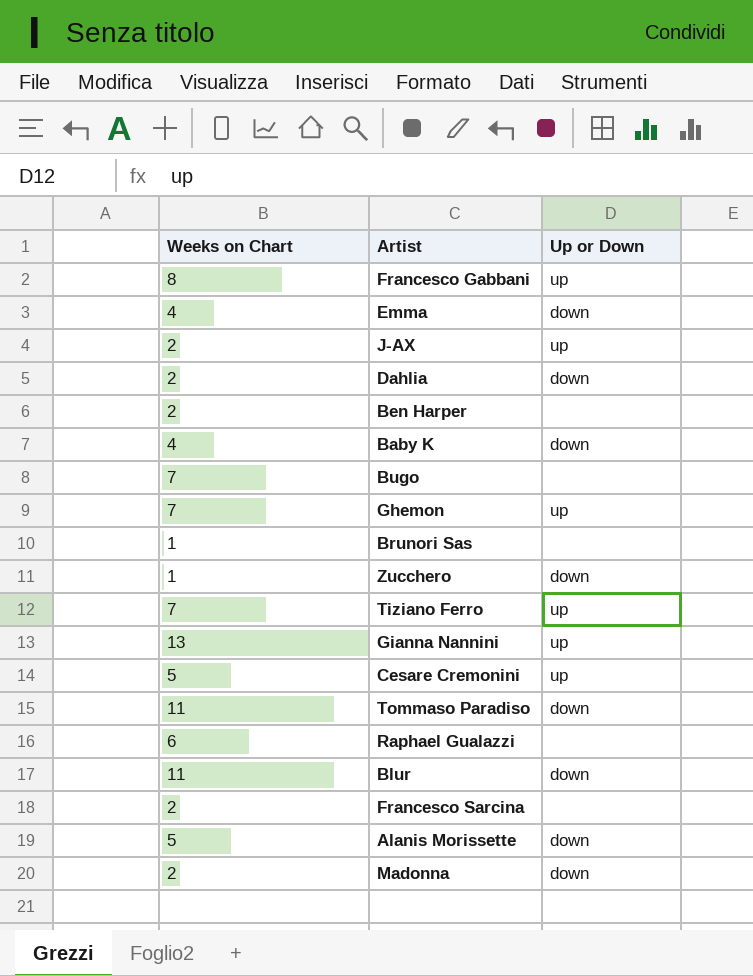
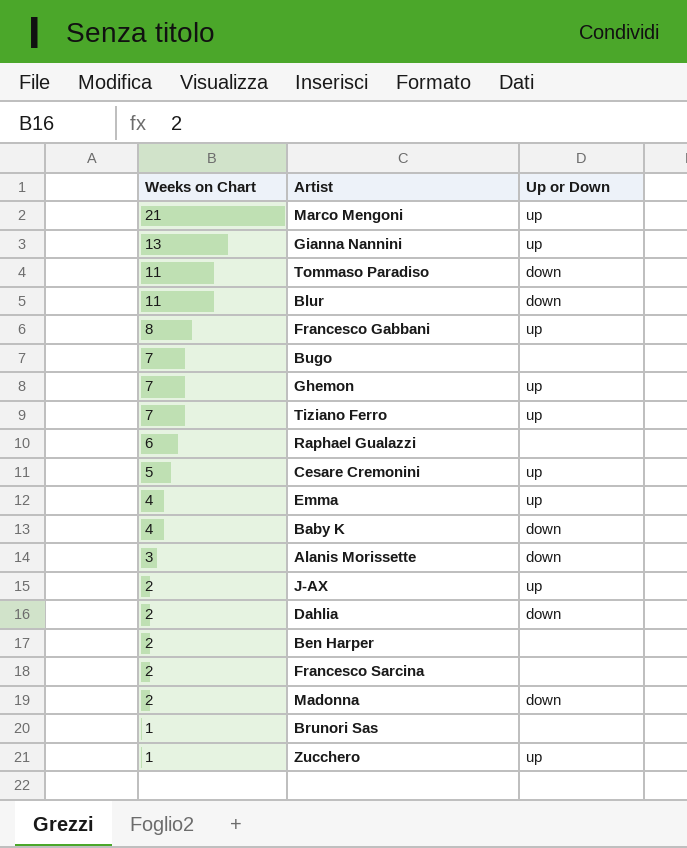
row order: none -> Weeks on Chart descending
row Marco Mengoni: none -> 21 | up
Emma | Up or Down: down -> up
Alanis Morissette | Weeks on Chart: 5 -> 3
Zucchero | Up or Down: down -> up

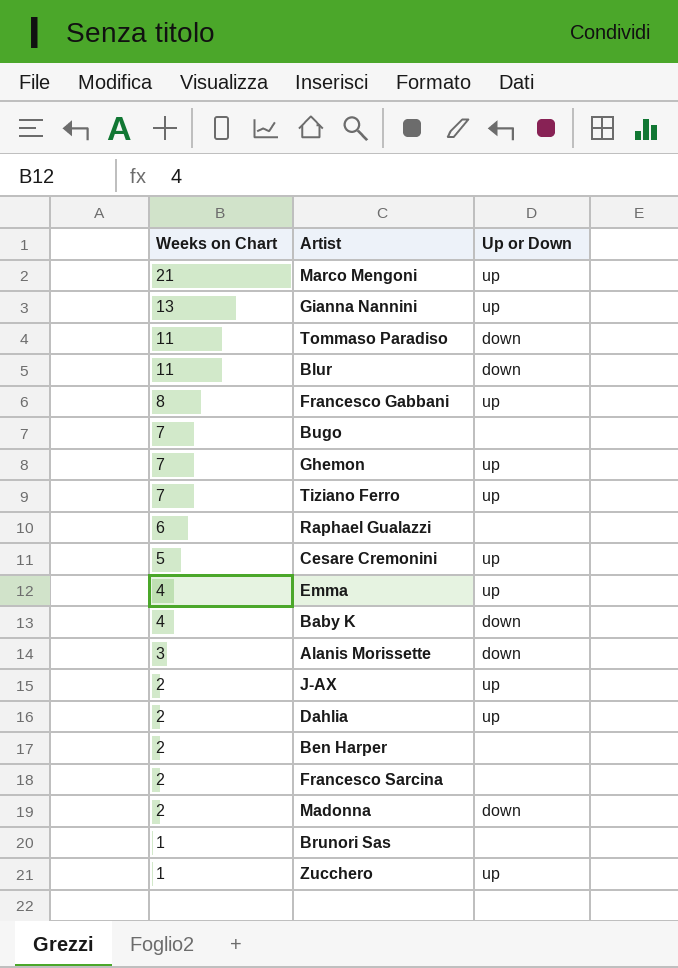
Dahlia | Up or Down: down -> up

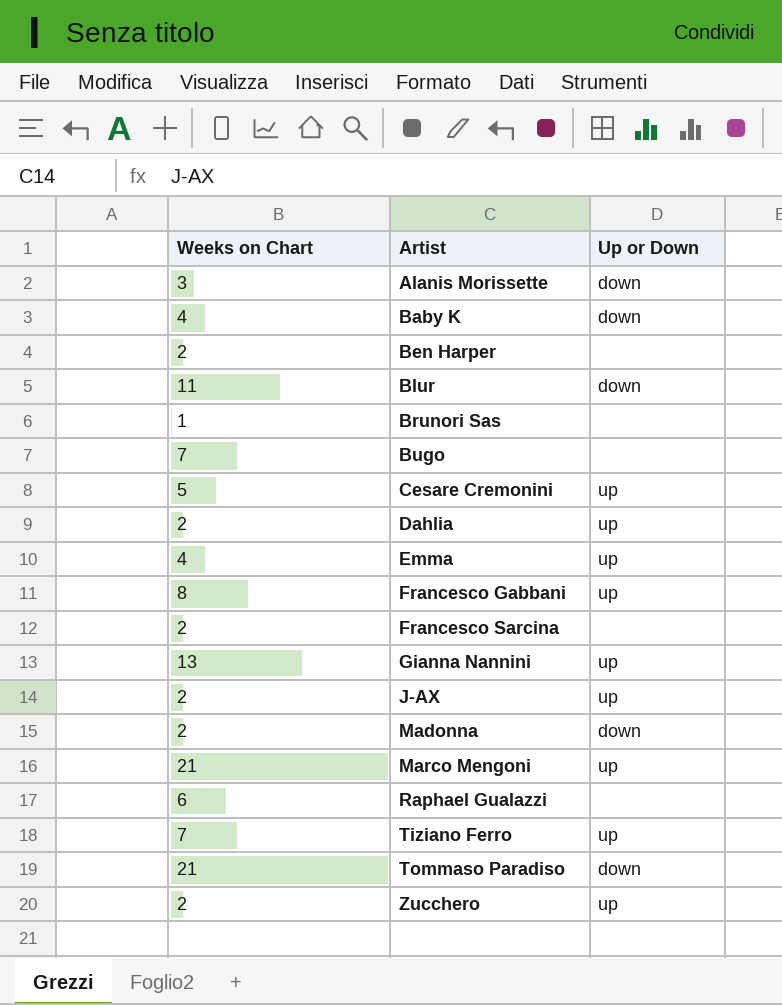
row order: Weeks on Chart descending -> Artist ascending
row Ghemon: 7 | up -> none
Tommaso Paradiso | Weeks on Chart: 11 -> 21
Zucchero | Weeks on Chart: 1 -> 2

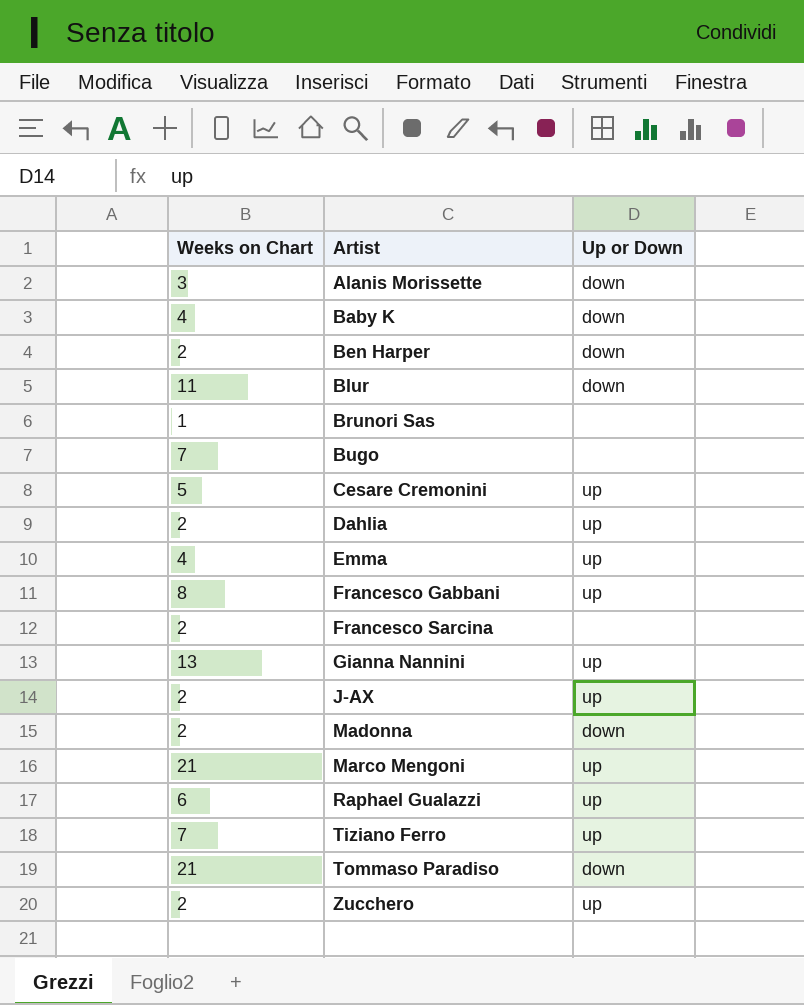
Ben Harper | Up or Down: none -> down
Raphael Gualazzi | Up or Down: none -> up

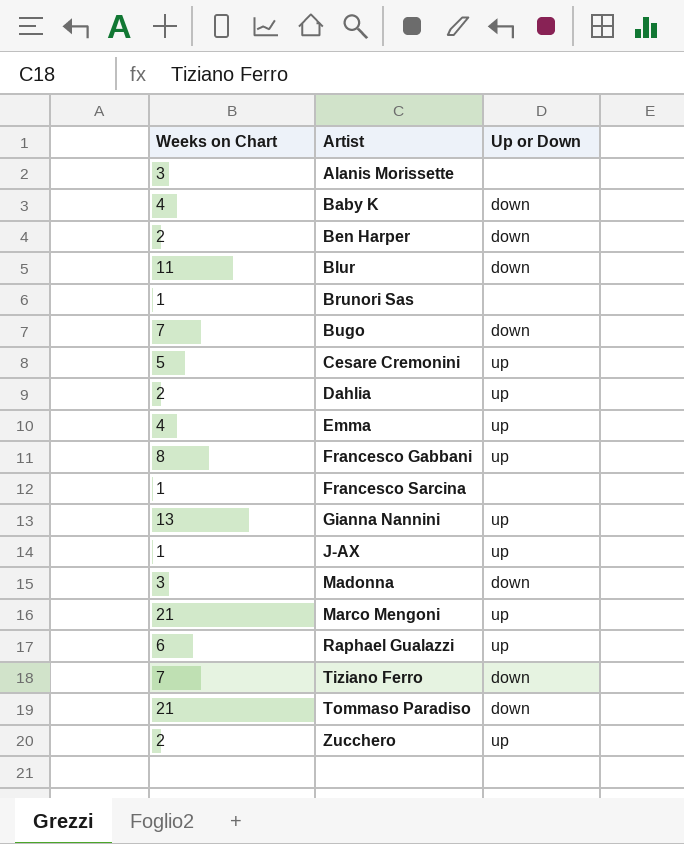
Alanis Morissette | Up or Down: down -> none
Bugo | Up or Down: none -> down
Francesco Sarcina | Weeks on Chart: 2 -> 1
J-AX | Weeks on Chart: 2 -> 1
Madonna | Weeks on Chart: 2 -> 3
Tiziano Ferro | Up or Down: up -> down

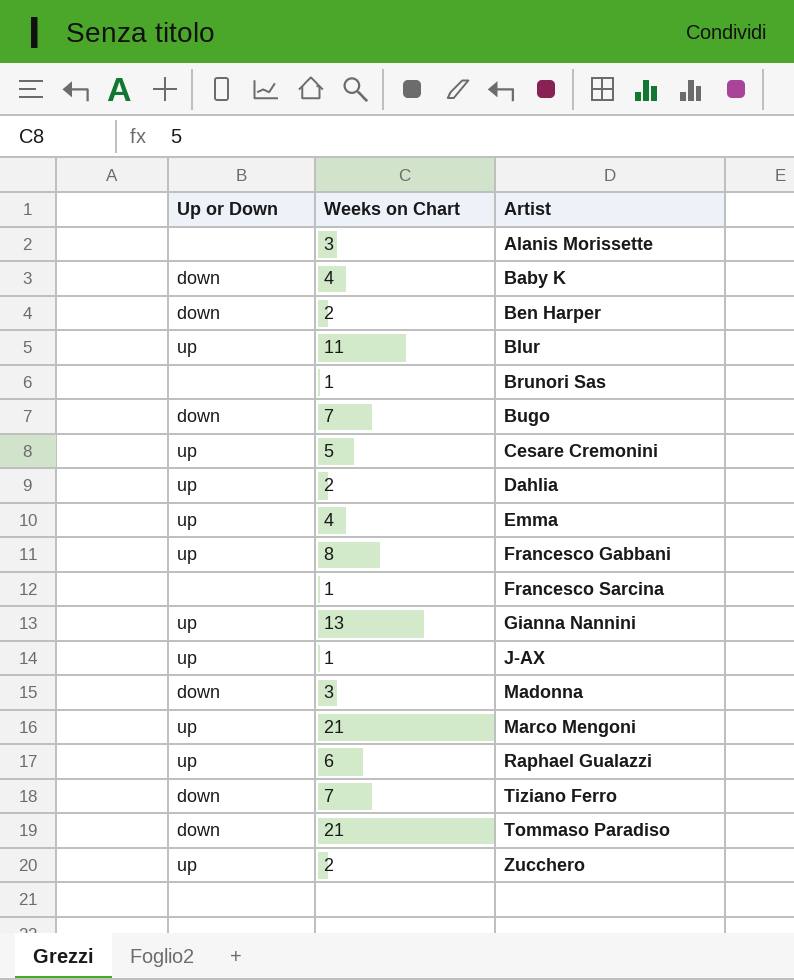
column Up or Down | position: 3 -> 1
Blur | Up or Down: down -> up

